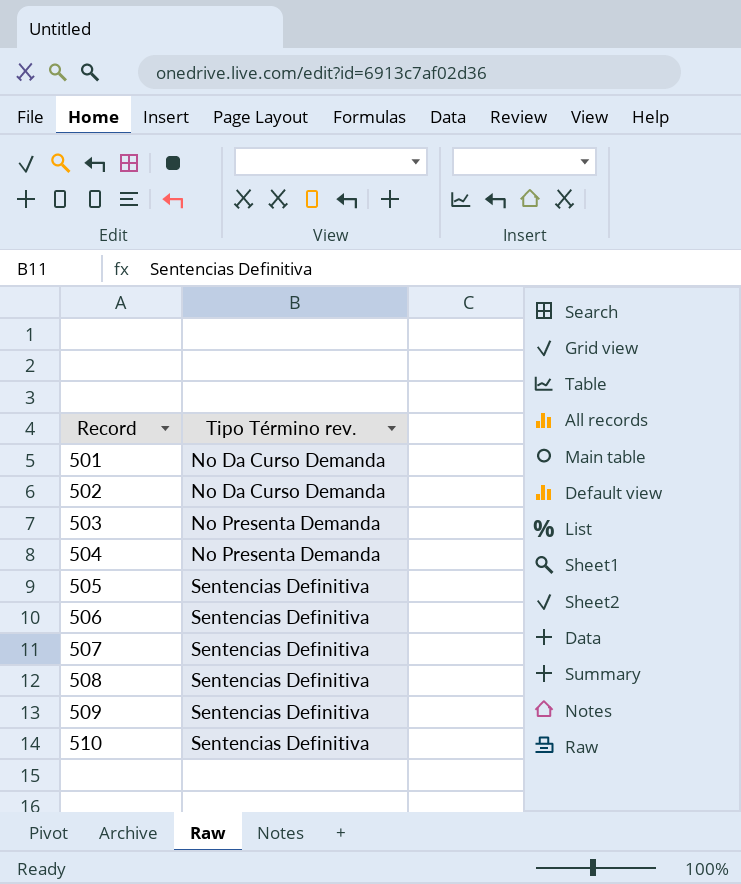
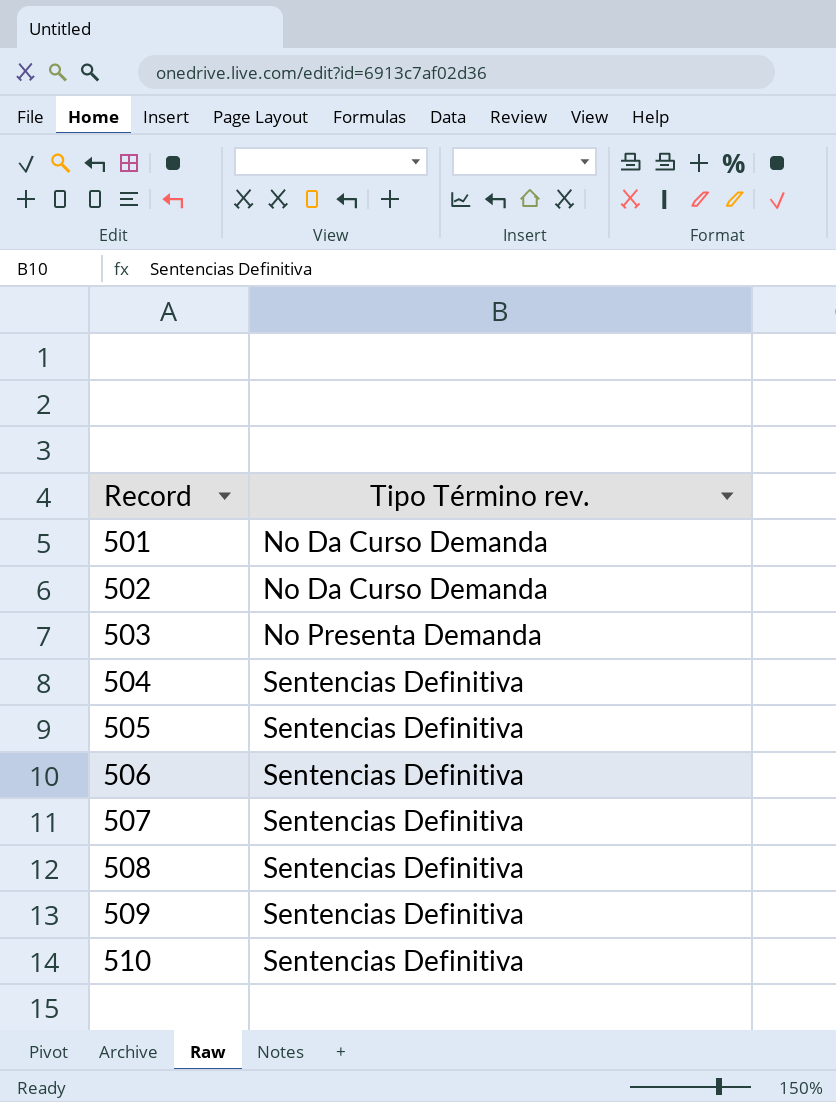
504 | Tipo Término rev.: No Presenta Demanda -> Sentencias Definitiva

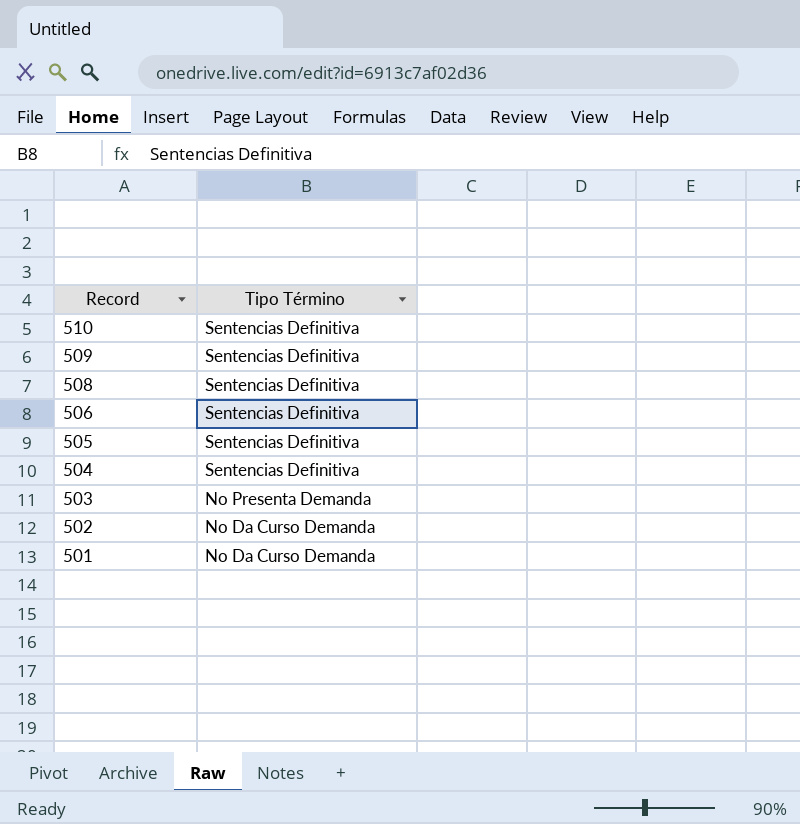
row order: Record ascending -> Record descending
column name: Tipo Término rev. -> Tipo Término
row 507: Sentencias Definitiva -> none

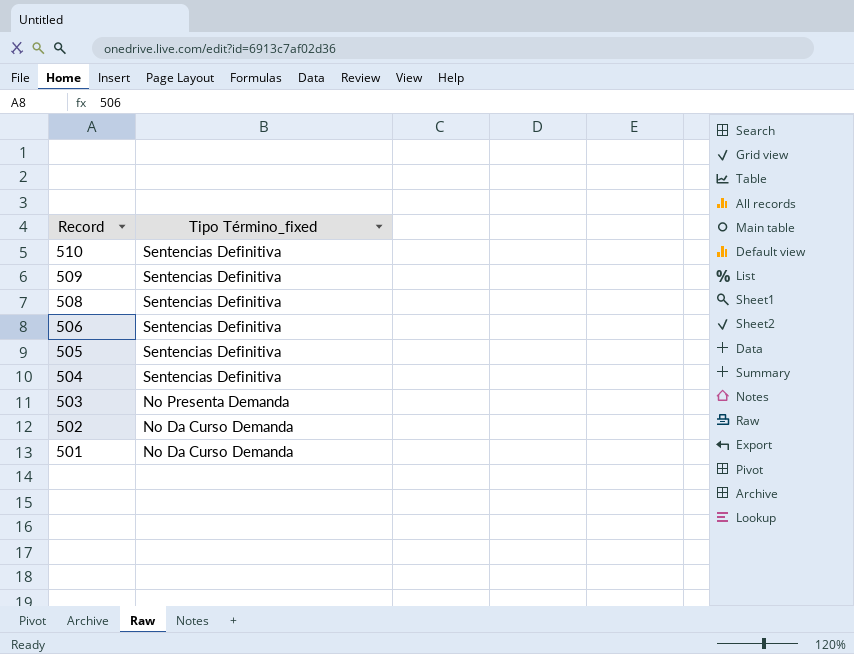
column name: Tipo Término -> Tipo Término_fixed

